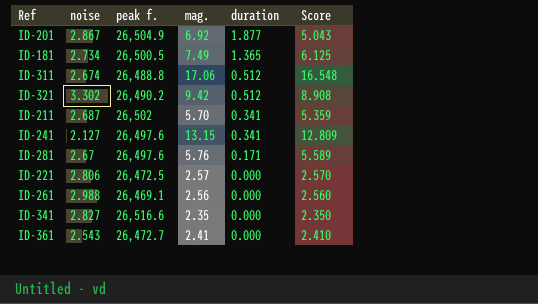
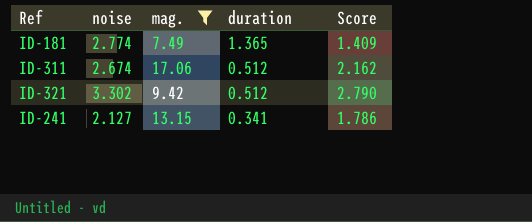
filter: none -> mag. >= 7.49
column peak f. | position: 3 -> none
column Score | formula: [mag.] - [duration] -> [noise] - [duration]
ID-181 | noise: 2.734 -> 2.774

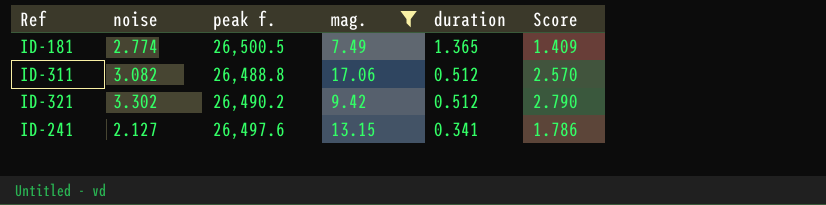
column peak f. | position: none -> 3
ID-311 | noise: 2.674 -> 3.082
ID-311 | Score: 2.162 -> 2.570

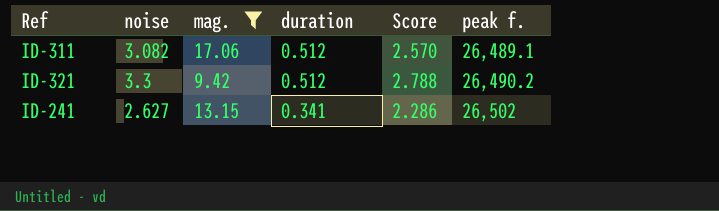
column peak f. | position: 3 -> 6
row ID-181: 2.774 | 26,500.5 | 7.49 | 1.365 | 1.409 -> none
ID-311 | peak f.: 26,488.8 -> 26,489.1
ID-321 | noise: 3.302 -> 3.3
ID-321 | Score: 2.790 -> 2.788
ID-241 | noise: 2.127 -> 2.627
ID-241 | Score: 1.786 -> 2.286
ID-241 | peak f.: 26,497.6 -> 26,502

